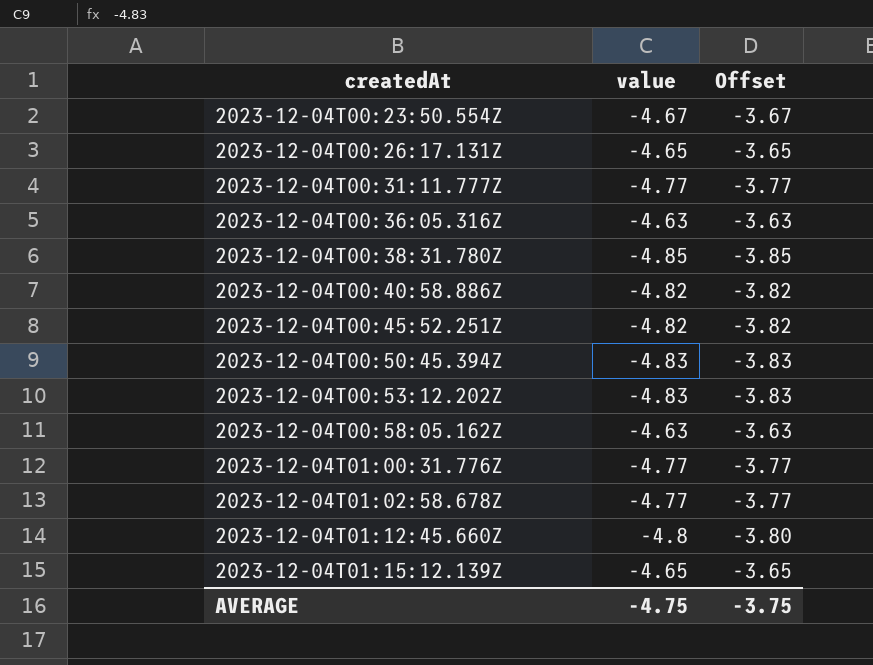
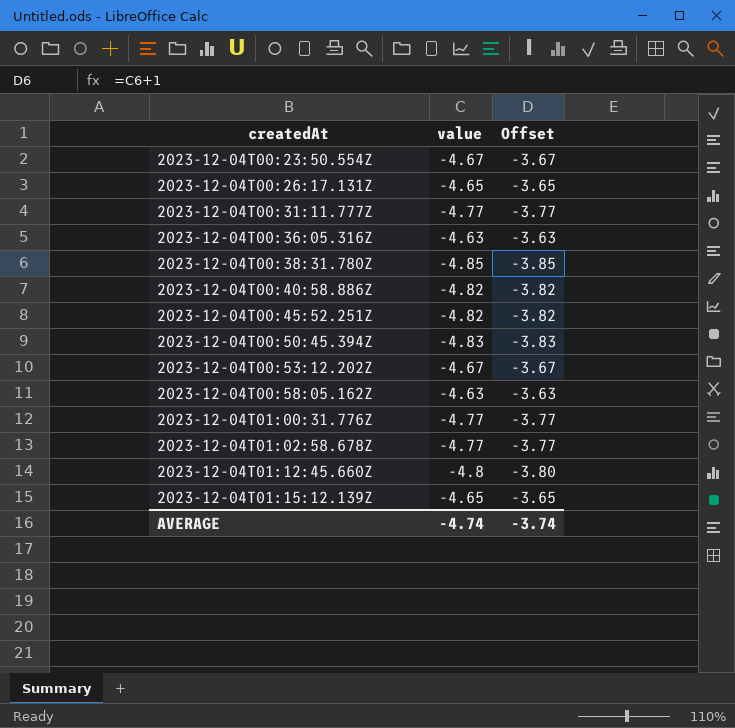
2023-12-04T00:53:12.202Z | value: -4.83 -> -4.67
2023-12-04T00:53:12.202Z | Offset: -3.83 -> -3.67
AVERAGE | value: -4.75 -> -4.74
AVERAGE | Offset: -3.75 -> -3.74

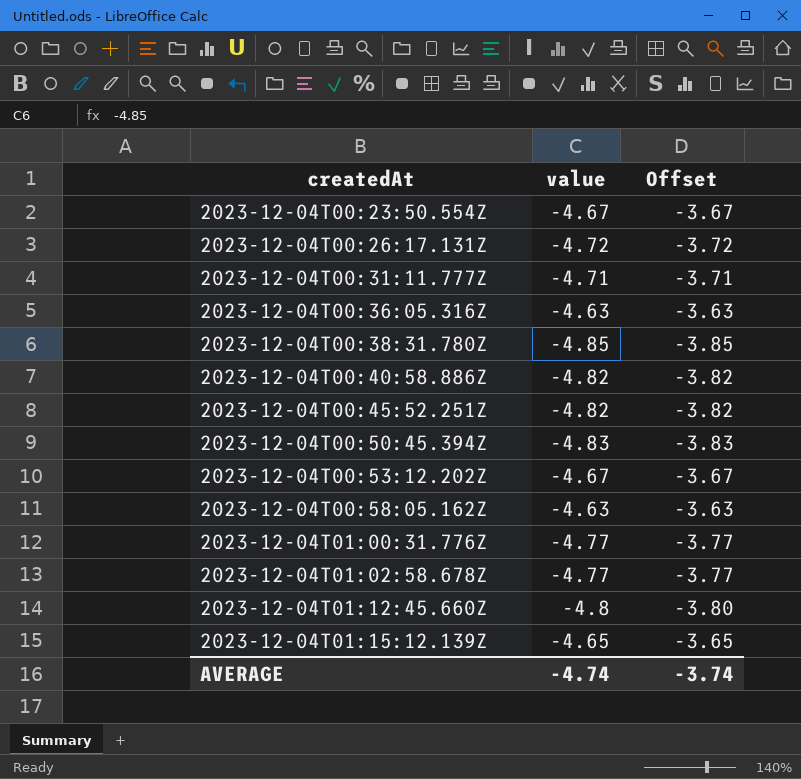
2023-12-04T00:26:17.131Z | value: -4.65 -> -4.72
2023-12-04T00:26:17.131Z | Offset: -3.65 -> -3.72
2023-12-04T00:31:11.777Z | value: -4.77 -> -4.71
2023-12-04T00:31:11.777Z | Offset: -3.77 -> -3.71

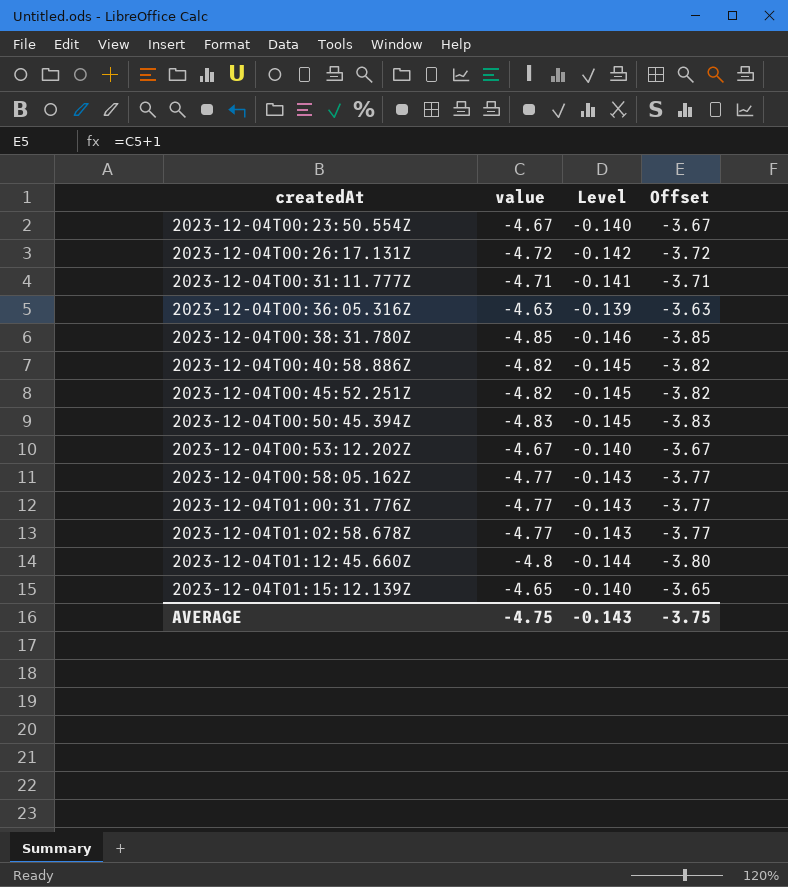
column Level | formula: none -> [value] * 0.03
2023-12-04T00:58:05.162Z | value: -4.63 -> -4.77
2023-12-04T00:58:05.162Z | Offset: -3.63 -> -3.77
AVERAGE | value: -4.74 -> -4.75
AVERAGE | Offset: -3.74 -> -3.75

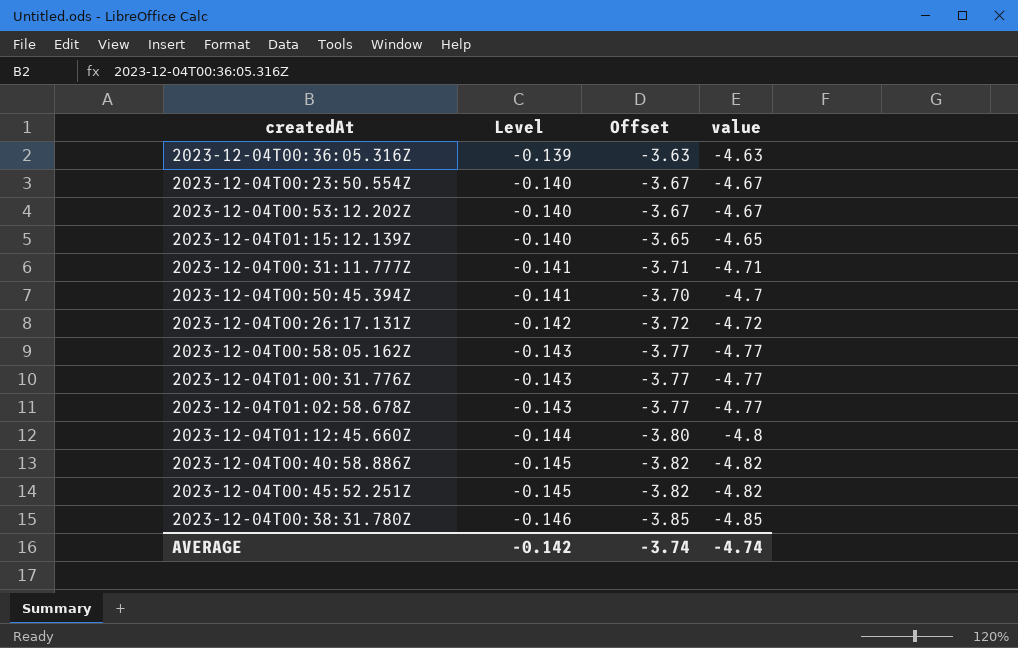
row order: createdAt ascending -> Level descending
column value | position: 2 -> 4
2023-12-04T00:50:45.394Z | Level: -0.145 -> -0.141
2023-12-04T00:50:45.394Z | Offset: -3.83 -> -3.70
2023-12-04T00:50:45.394Z | value: -4.83 -> -4.7
AVERAGE | Level: -0.143 -> -0.142
AVERAGE | Offset: -3.75 -> -3.74
AVERAGE | value: -4.75 -> -4.74

